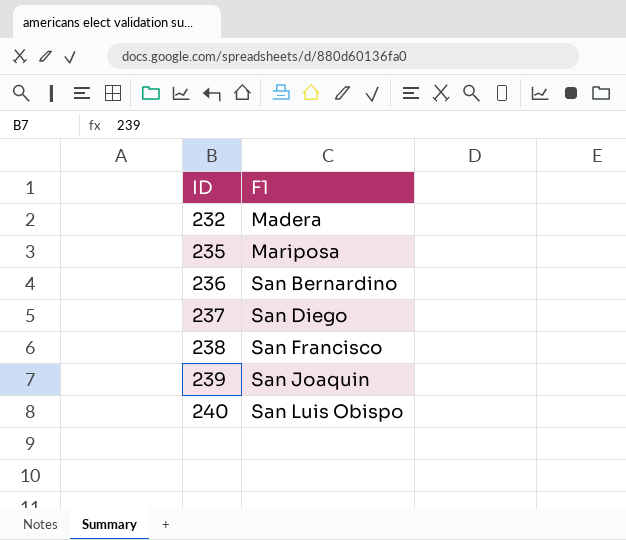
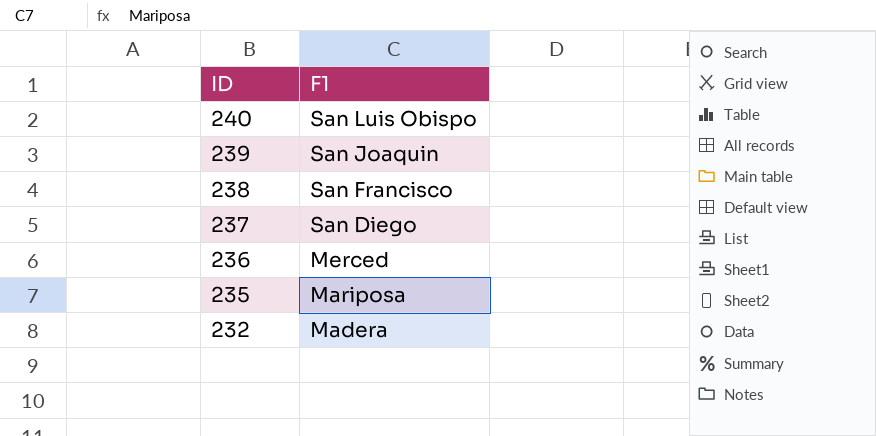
row order: ID ascending -> ID descending
236 | F1: San Bernardino -> Merced

